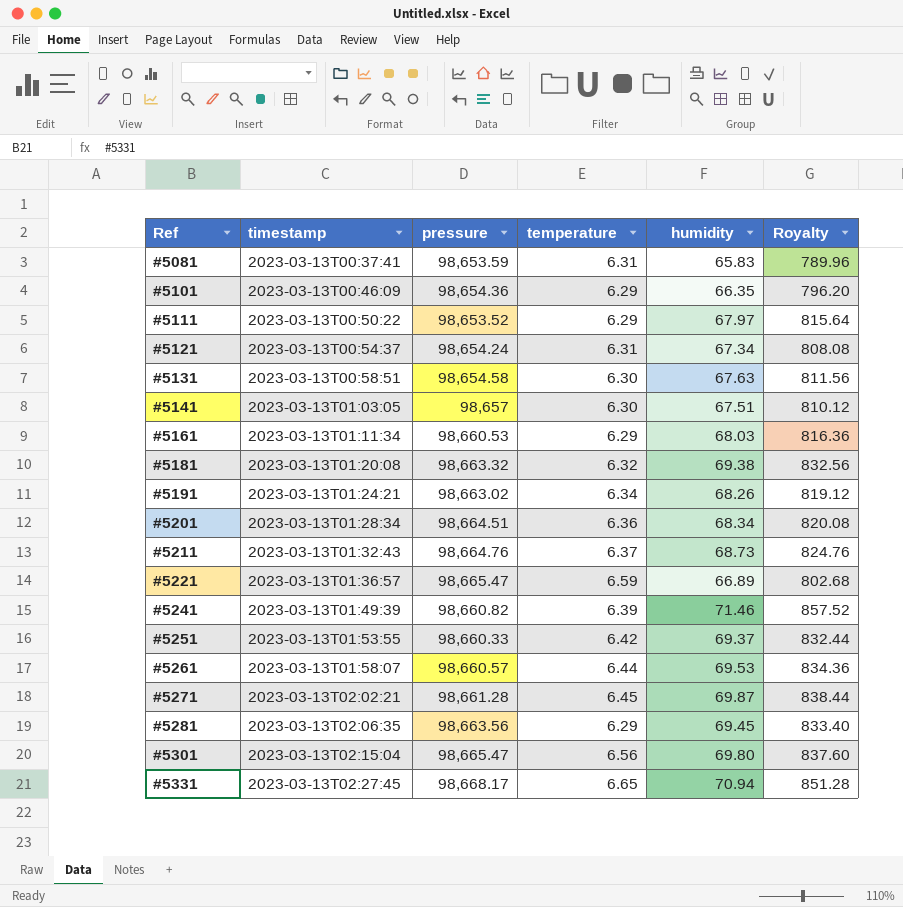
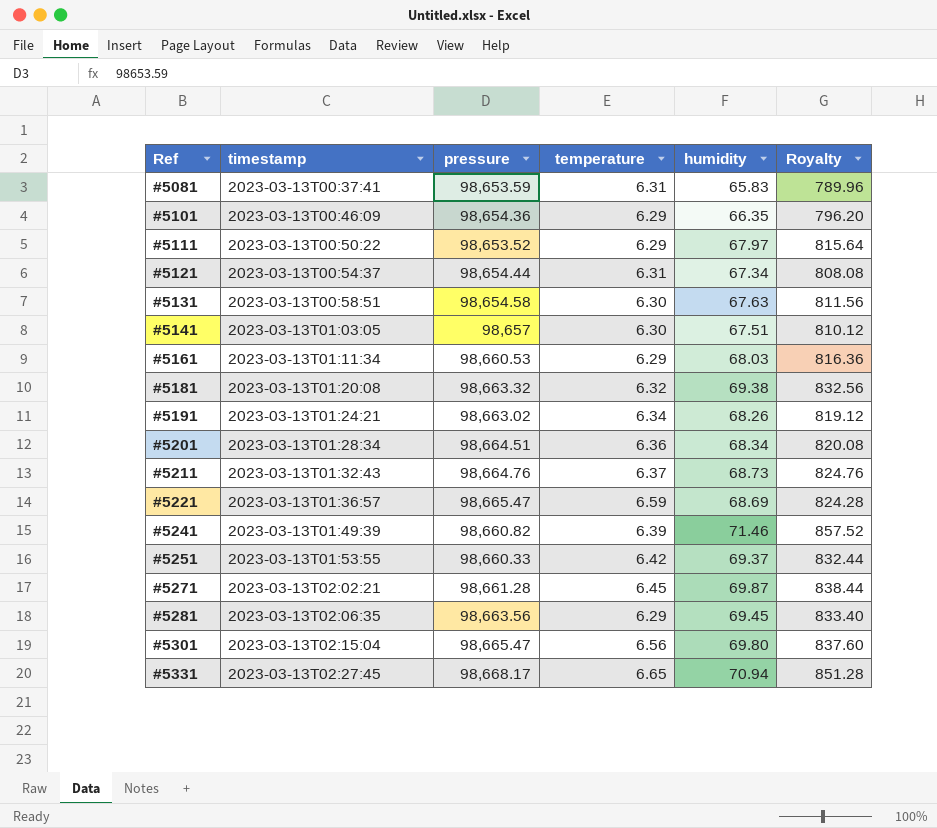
row #5261: 2023-03-13T01:58:07 | 98,660.57 | 6.44 | 69.53 | 834.36 -> none
#5121 | pressure: 98,654.24 -> 98,654.44
#5221 | humidity: 66.89 -> 68.69
#5221 | Royalty: 802.68 -> 824.28

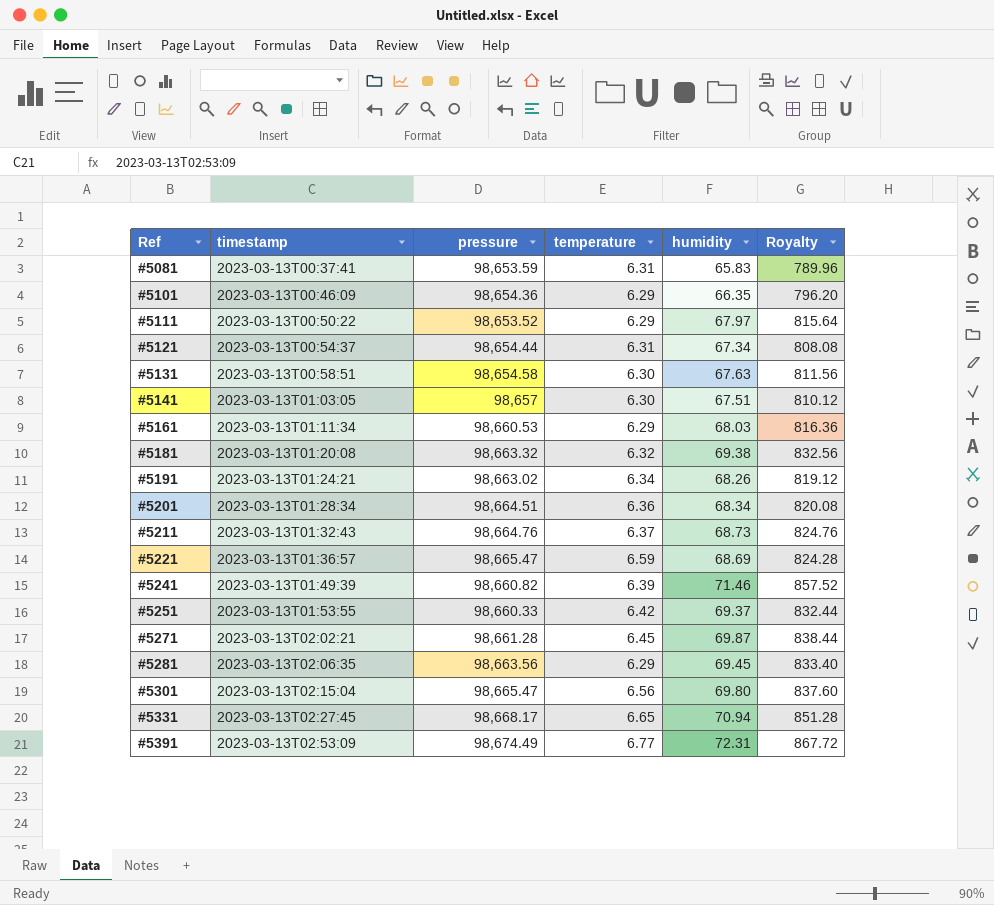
row #5391: none -> 2023-03-13T02:53:09 | 98,674.49 | 6.77 | 72.31 | 867.72

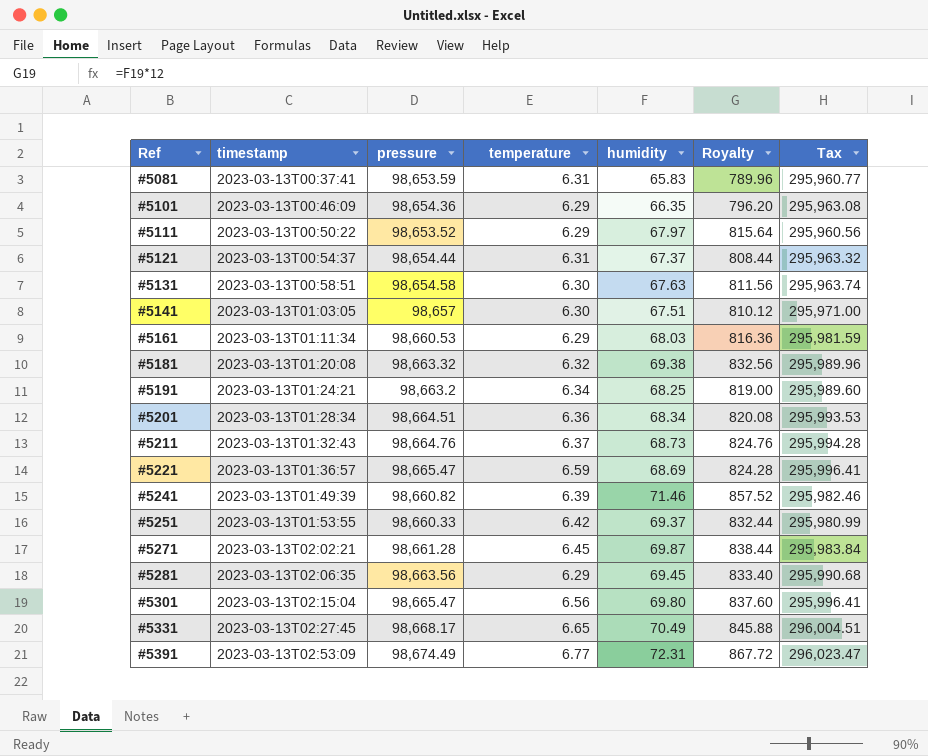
column Tax | formula: none -> [pressure] * 3
#5121 | humidity: 67.34 -> 67.37
#5121 | Royalty: 808.08 -> 808.44
#5191 | pressure: 98,663.02 -> 98,663.2
#5191 | humidity: 68.26 -> 68.25
#5191 | Royalty: 819.12 -> 819.00
#5331 | humidity: 70.94 -> 70.49
#5331 | Royalty: 851.28 -> 845.88

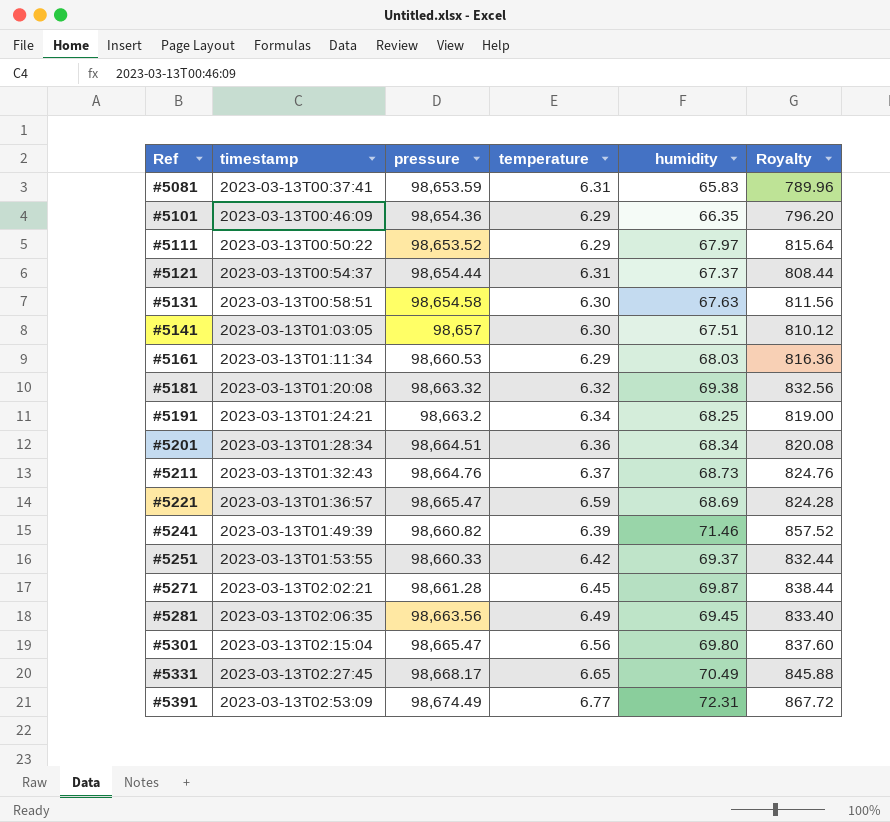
column Tax | formula: [pressure] * 3 -> none
#5281 | temperature: 6.29 -> 6.49

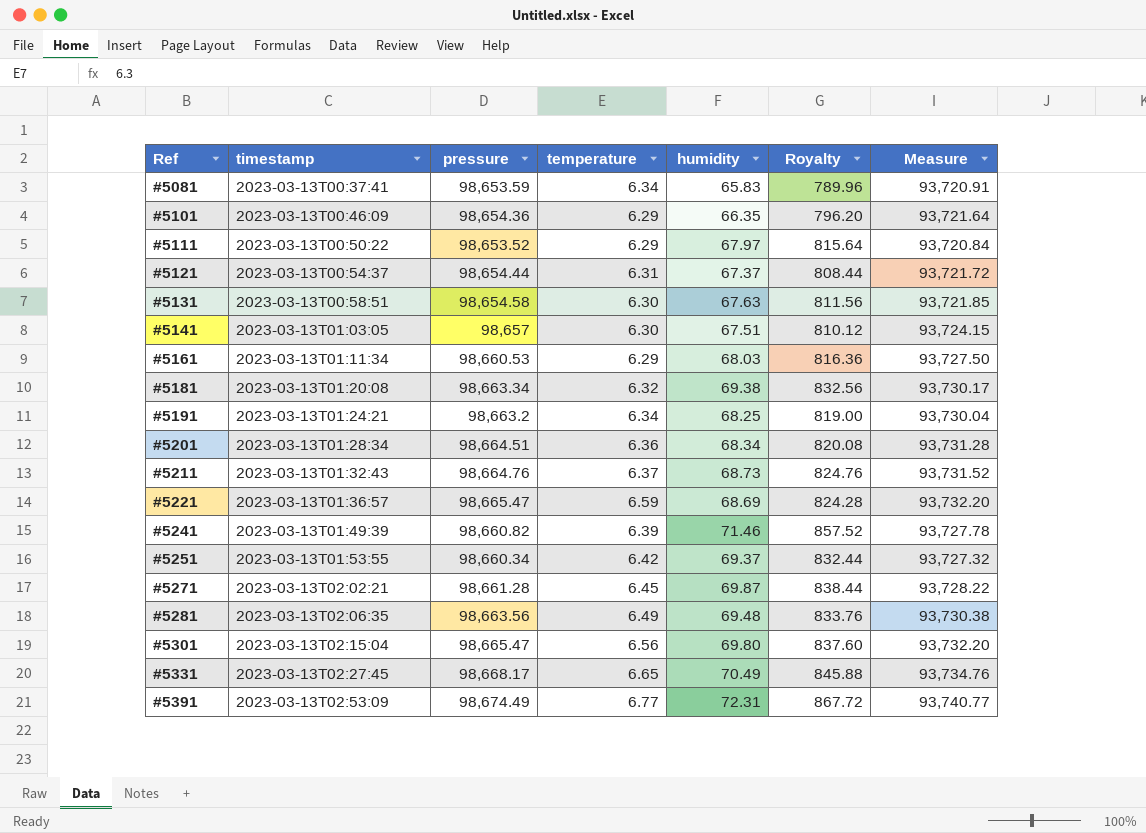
column Measure | formula: none -> [pressure] * 0.95
#5081 | temperature: 6.31 -> 6.34
#5181 | pressure: 98,663.32 -> 98,663.34
#5251 | pressure: 98,660.33 -> 98,660.34
#5281 | humidity: 69.45 -> 69.48
#5281 | Royalty: 833.40 -> 833.76

